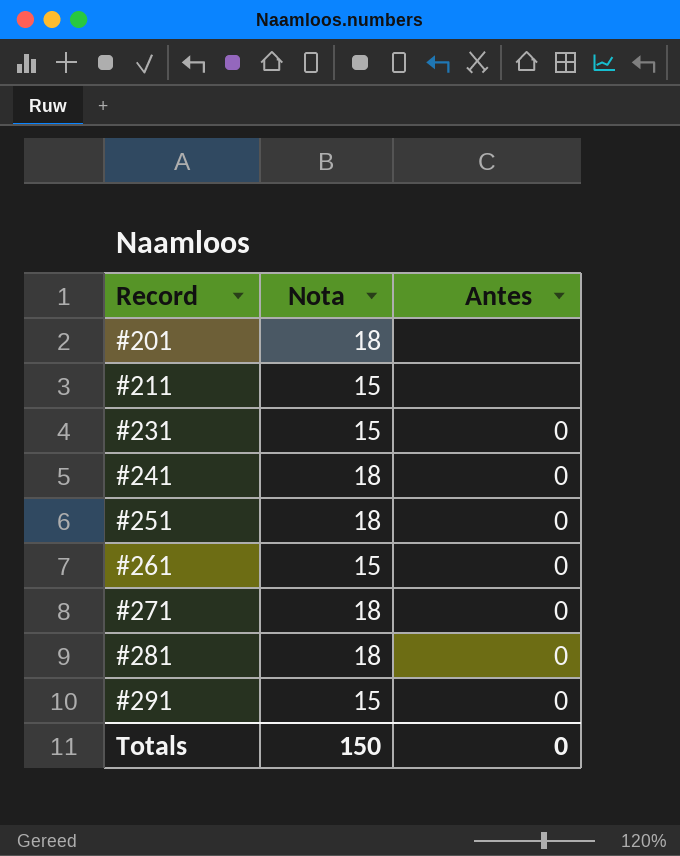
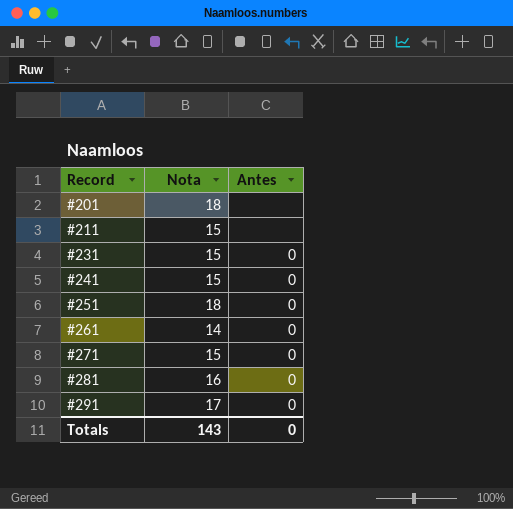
#241 | Nota: 18 -> 15
#261 | Nota: 15 -> 14
#271 | Nota: 18 -> 15
#281 | Nota: 18 -> 16
#291 | Nota: 15 -> 17
Totals | Nota: 150 -> 143

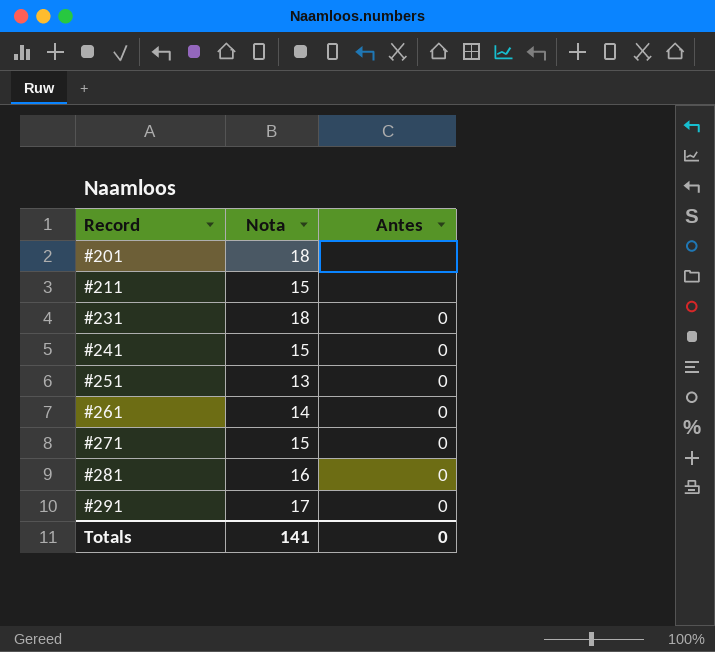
#231 | Nota: 15 -> 18
#251 | Nota: 18 -> 13
Totals | Nota: 143 -> 141

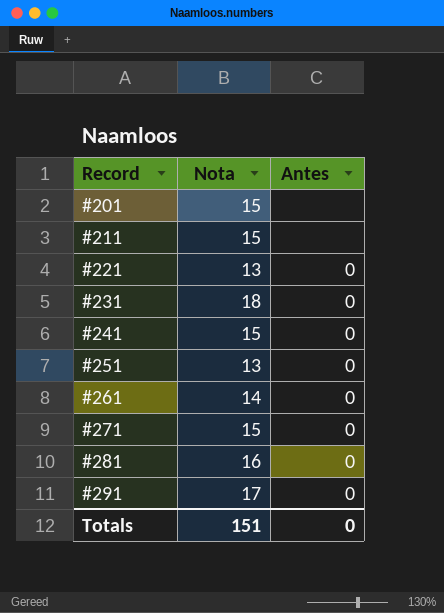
#201 | Nota: 18 -> 15
row #221: none -> 13 | 0
Totals | Nota: 141 -> 151

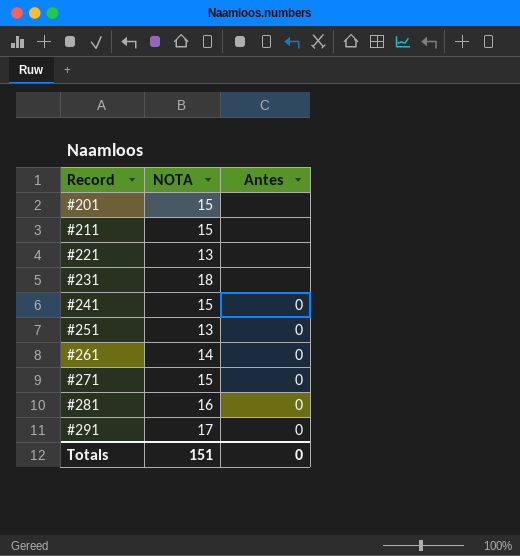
column name: Nota -> NOTA
#221 | Antes: 0 -> none
#231 | Antes: 0 -> none

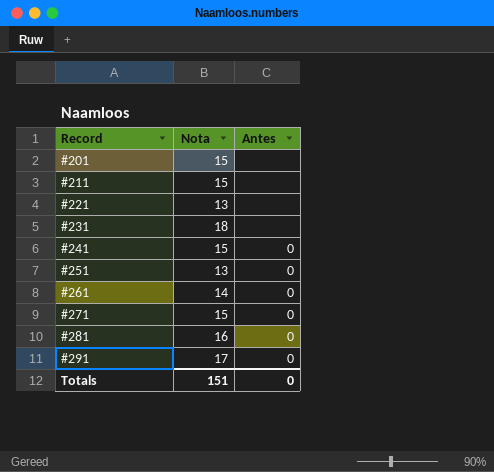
column name: NOTA -> Nota

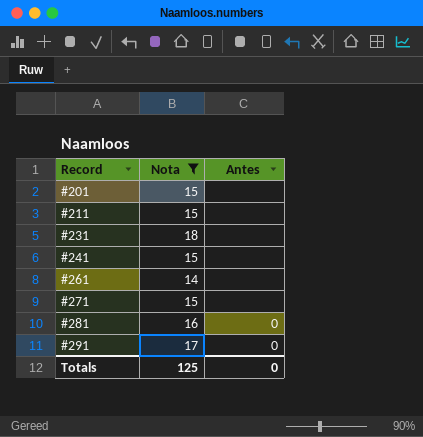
filter: none -> Nota != 13
#241 | Antes: 0 -> none
#261 | Antes: 0 -> none
#271 | Antes: 0 -> none
Totals | Nota: 151 -> 125

